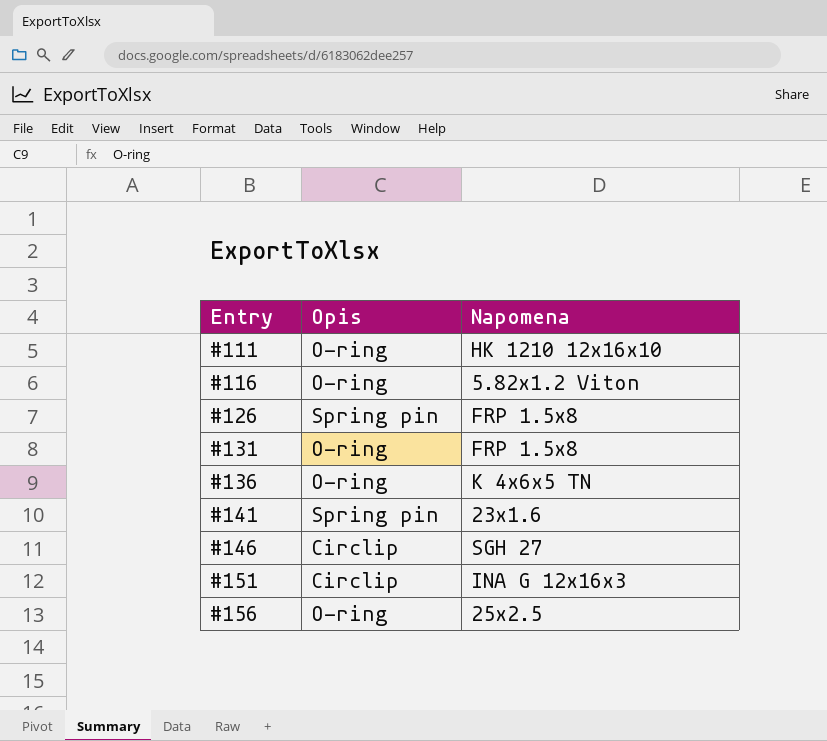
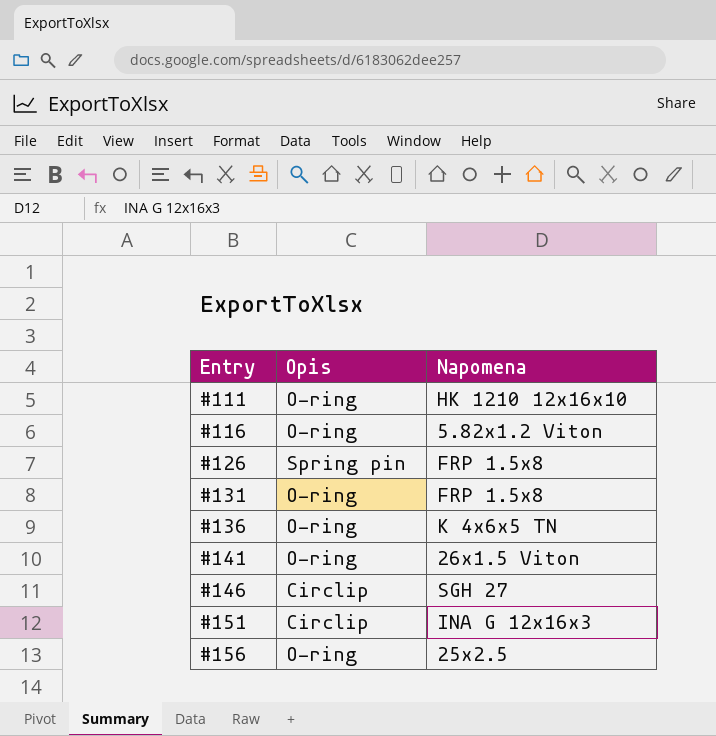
#141 | Opis: Spring pin -> O-ring
#141 | Napomena: 23x1.6 -> 26x1.5 Viton

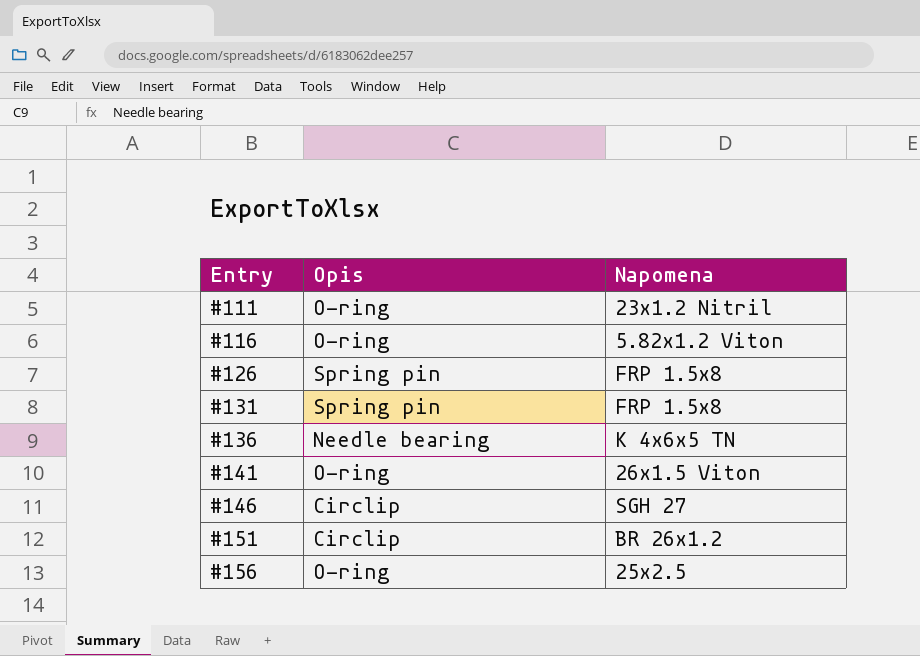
#111 | Napomena: HK 1210 12x16x10 -> 23x1.2 Nitril
#131 | Opis: O-ring -> Spring pin
#136 | Opis: O-ring -> Needle bearing
#151 | Napomena: INA G 12x16x3 -> BR 26x1.2

